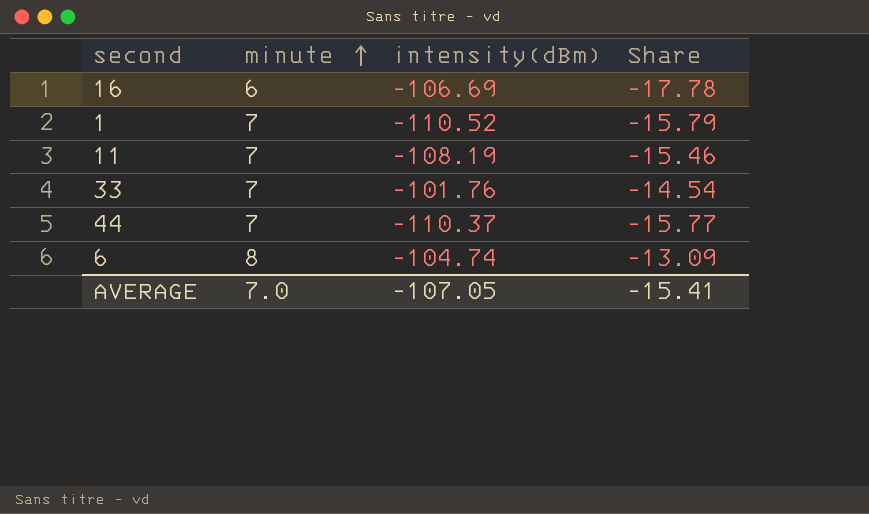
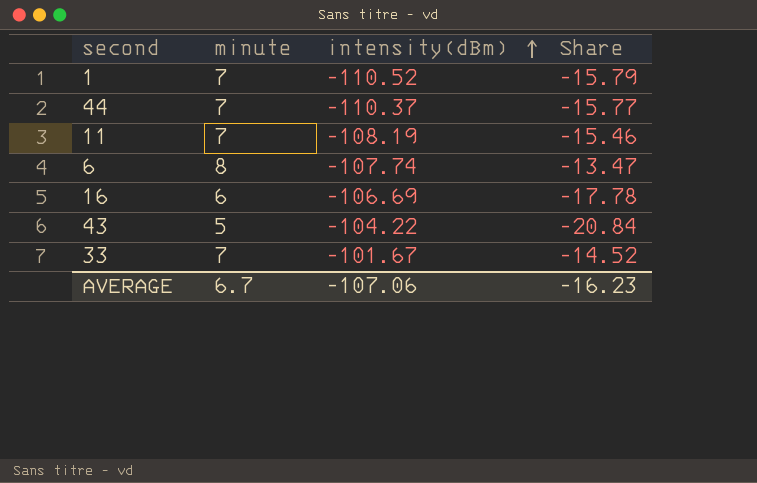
row order: minute ascending -> intensity(dBm) ascending
6 | intensity(dBm): -104.74 -> -107.74
6 | Share: -13.09 -> -13.47
row 43: none -> 5 | -104.22 | -20.84
33 | intensity(dBm): -101.76 -> -101.67
33 | Share: -14.54 -> -14.52
AVERAGE | minute: 7.0 -> 6.7
AVERAGE | intensity(dBm): -107.05 -> -107.06
AVERAGE | Share: -15.41 -> -16.23

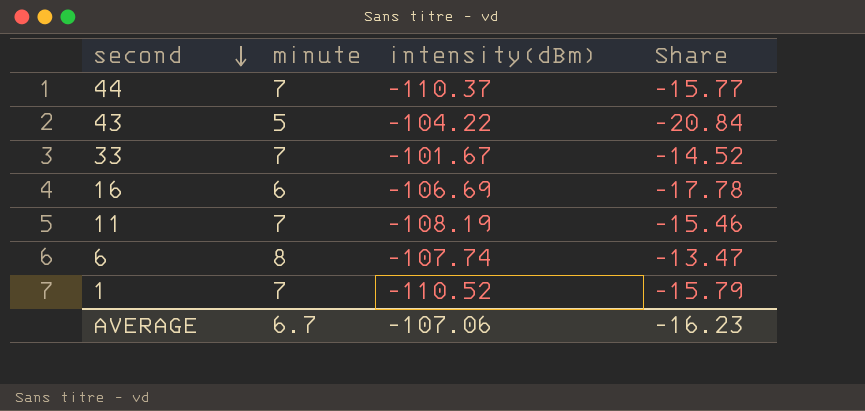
row order: intensity(dBm) ascending -> second descending

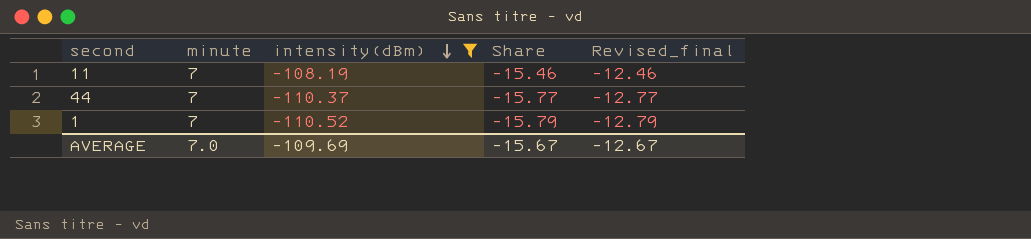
filter: none -> intensity(dBm) <= -108.19
row order: second descending -> intensity(dBm) descending
column Revised_final | formula: none -> [Share] + 3
AVERAGE | minute: 6.7 -> 7.0
AVERAGE | intensity(dBm): -107.06 -> -109.69
AVERAGE | Share: -16.23 -> -15.67

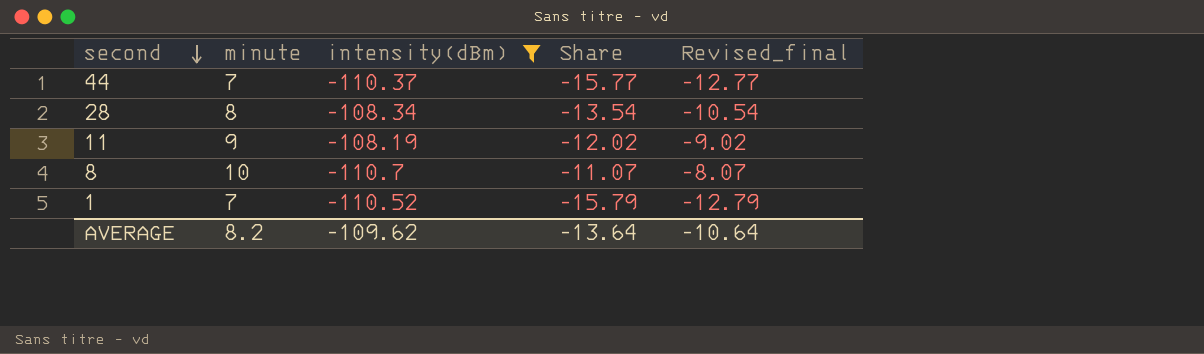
row order: intensity(dBm) descending -> second descending
row 28: none -> 8 | -108.34 | -13.54 | -10.54
11 | minute: 7 -> 9
11 | Share: -15.46 -> -12.02
11 | Revised_final: -12.46 -> -9.02
row 8: none -> 10 | -110.7 | -11.07 | -8.07
AVERAGE | minute: 7.0 -> 8.2
AVERAGE | intensity(dBm): -109.69 -> -109.62
AVERAGE | Share: -15.67 -> -13.64
AVERAGE | Revised_final: -12.67 -> -10.64

